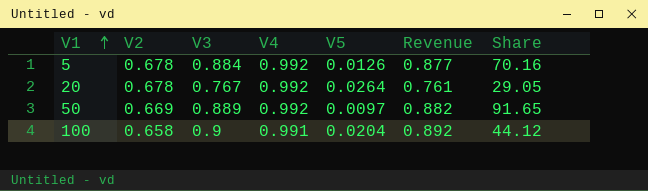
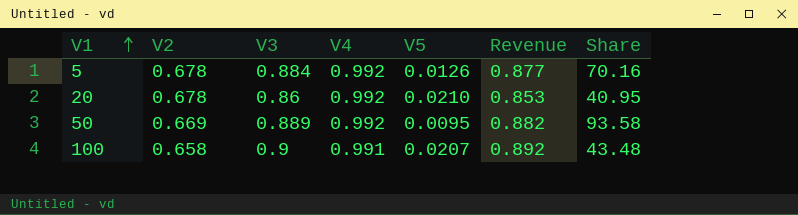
20 | V3: 0.767 -> 0.86
20 | V5: 0.0264 -> 0.0210
20 | Revenue: 0.761 -> 0.853
20 | Share: 29.05 -> 40.95
50 | V5: 0.0097 -> 0.0095
50 | Share: 91.65 -> 93.58
100 | V5: 0.0204 -> 0.0207
100 | Share: 44.12 -> 43.48

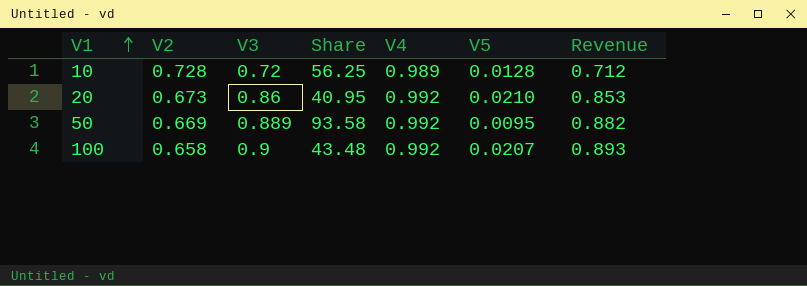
column Share | position: 7 -> 4
row 5: 0.678 | 0.884 | 0.992 | 0.0126 | 0.877 | 70.16 -> none
row 10: none -> 0.728 | 0.72 | 56.25 | 0.989 | 0.0128 | 0.712
20 | V2: 0.678 -> 0.673
100 | V4: 0.991 -> 0.992
100 | Revenue: 0.892 -> 0.893

